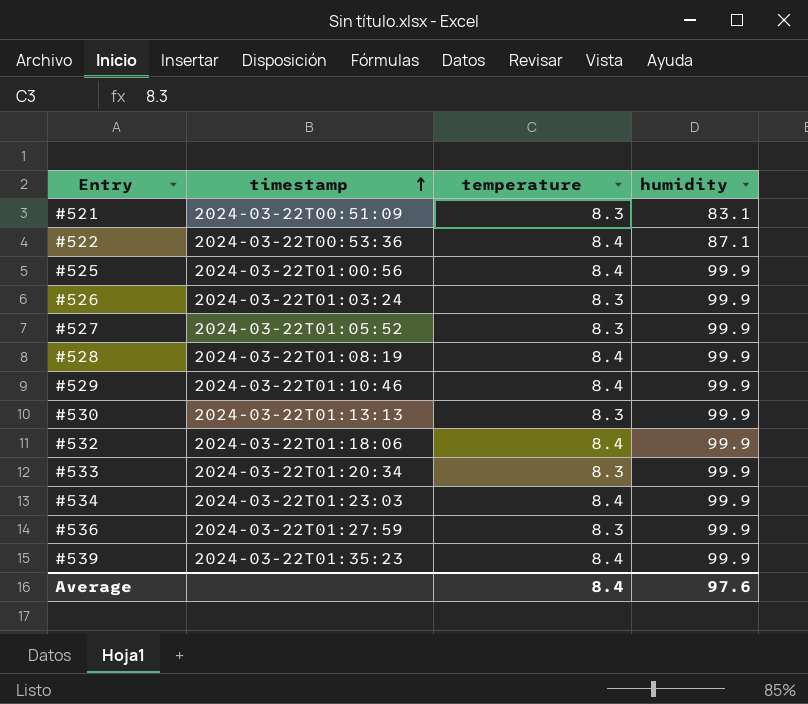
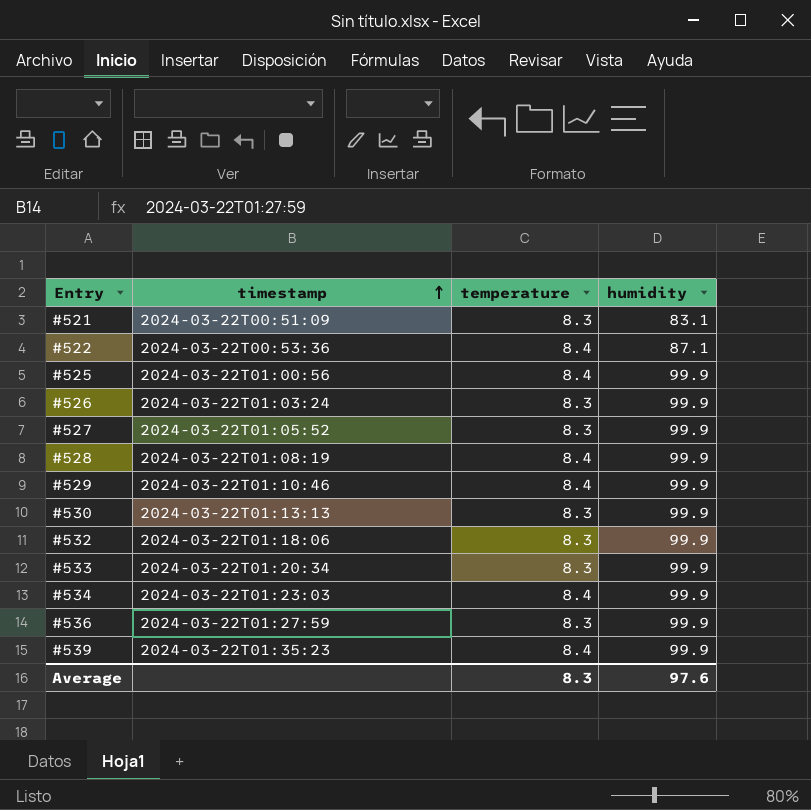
#532 | temperature: 8.4 -> 8.3
Average | temperature: 8.4 -> 8.3

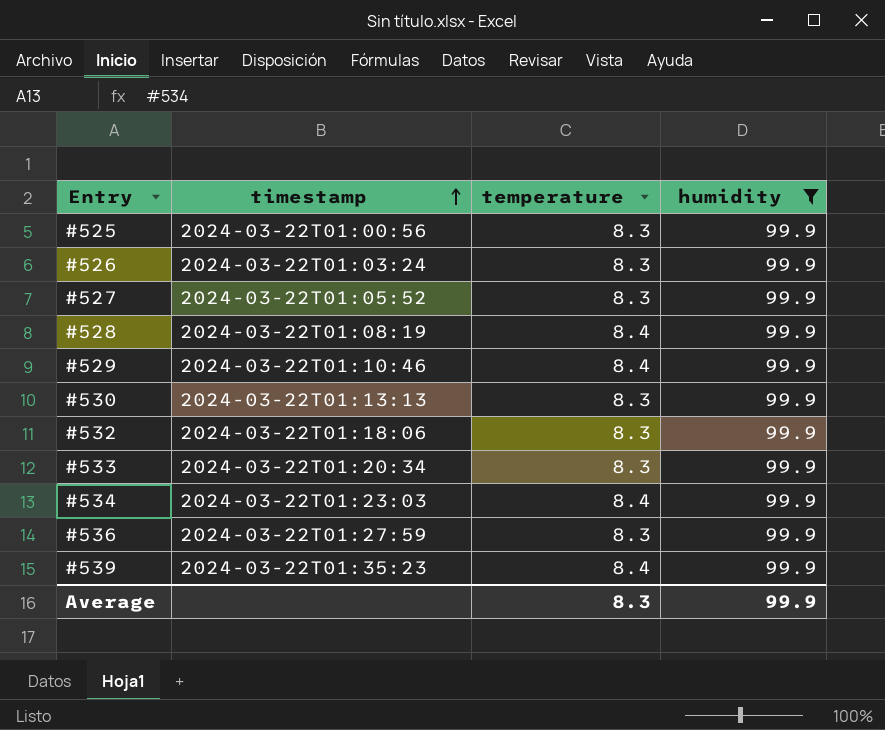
filter: none -> humidity = 99.9
#525 | temperature: 8.4 -> 8.3
Average | humidity: 97.6 -> 99.9

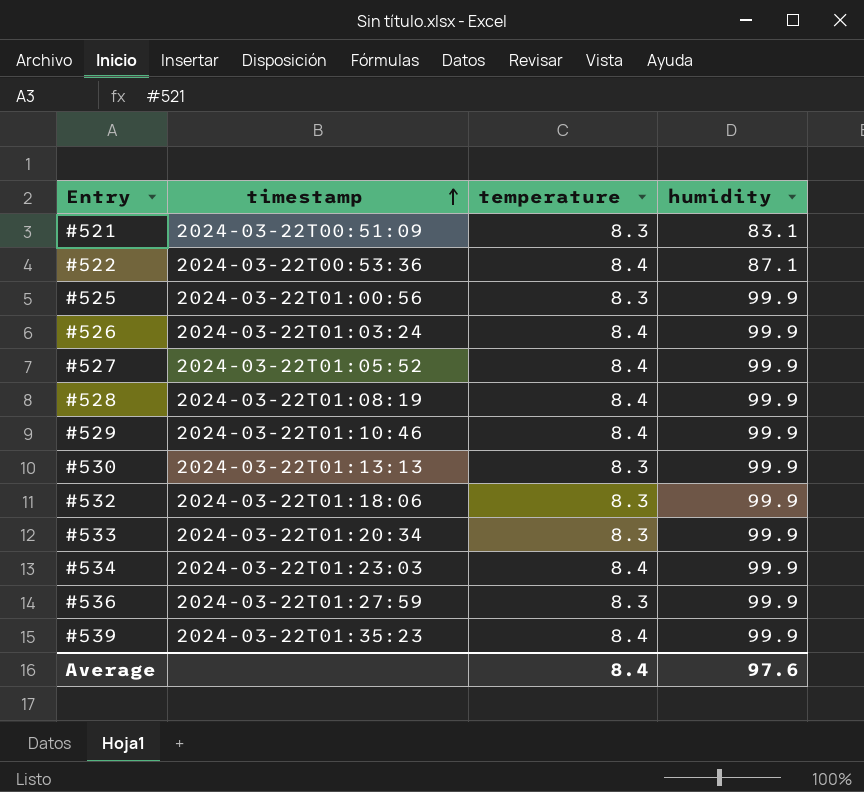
filter: humidity = 99.9 -> none
#526 | temperature: 8.3 -> 8.4
#527 | temperature: 8.3 -> 8.4
Average | temperature: 8.3 -> 8.4
Average | humidity: 99.9 -> 97.6

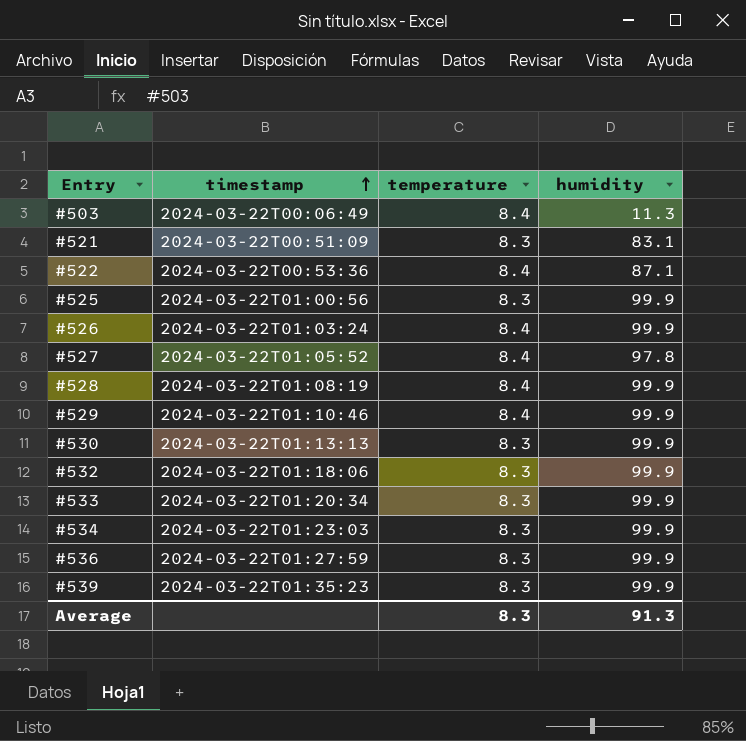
row #503: none -> 2024-03-22T00:06:49 | 8.4 | 11.3
#527 | humidity: 99.9 -> 97.8
#534 | temperature: 8.4 -> 8.3
#539 | temperature: 8.4 -> 8.3
Average | temperature: 8.4 -> 8.3
Average | humidity: 97.6 -> 91.3

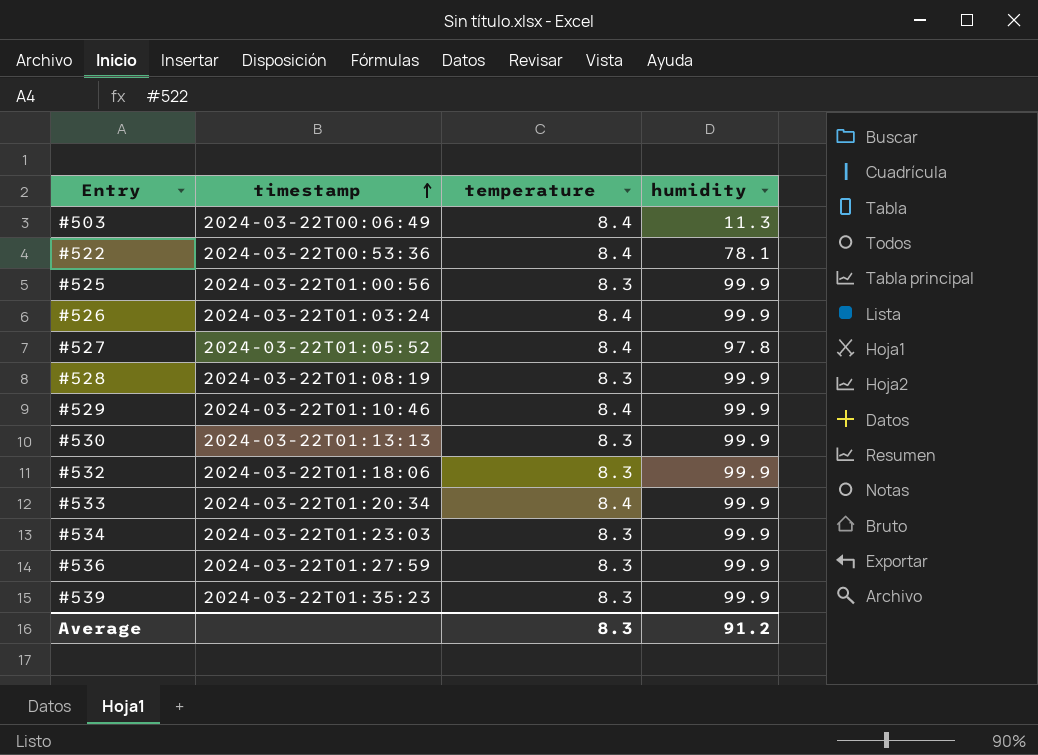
row #521: 2024-03-22T00:51:09 | 8.3 | 83.1 -> none
#522 | humidity: 87.1 -> 78.1
#528 | temperature: 8.4 -> 8.3
#533 | temperature: 8.3 -> 8.4
Average | humidity: 91.3 -> 91.2

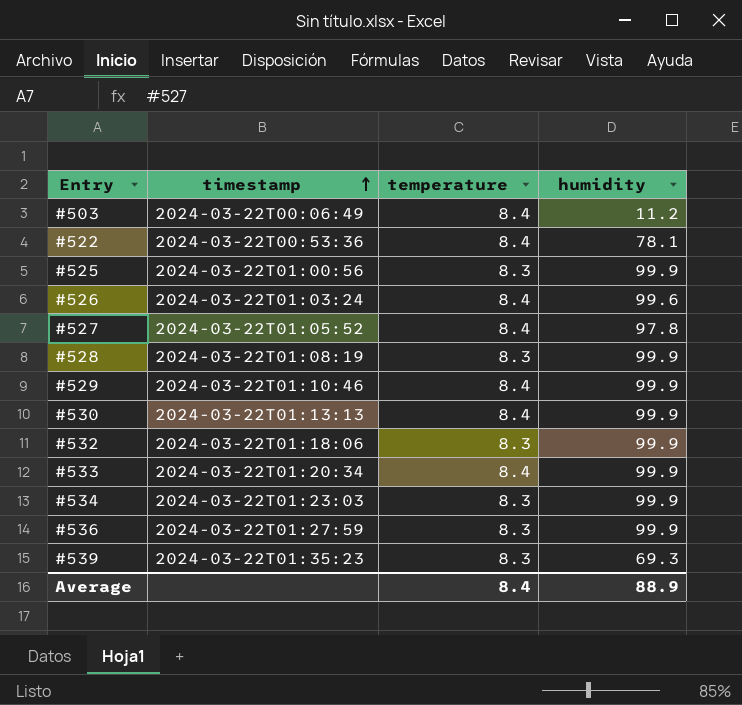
#503 | humidity: 11.3 -> 11.2
#526 | humidity: 99.9 -> 99.6
#530 | temperature: 8.3 -> 8.4
#539 | humidity: 99.9 -> 69.3
Average | temperature: 8.3 -> 8.4
Average | humidity: 91.2 -> 88.9

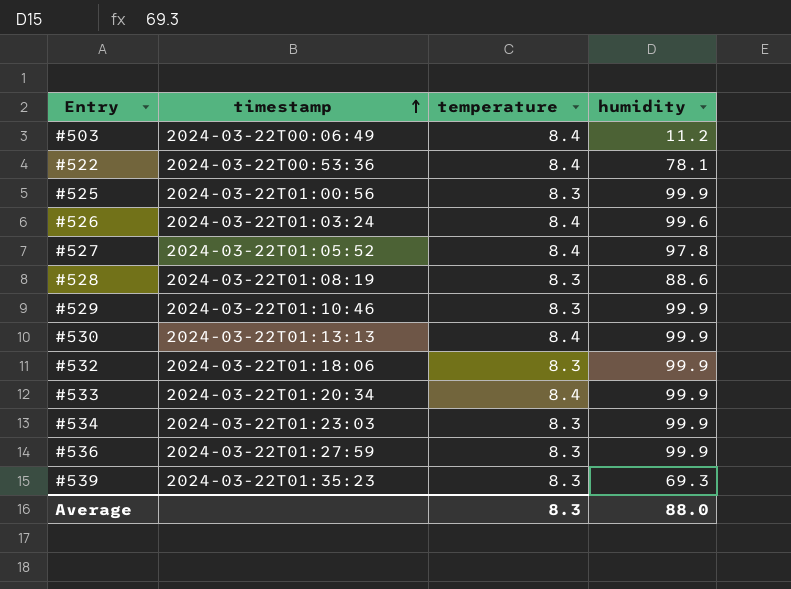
#528 | humidity: 99.9 -> 88.6
#529 | temperature: 8.4 -> 8.3
Average | temperature: 8.4 -> 8.3
Average | humidity: 88.9 -> 88.0

